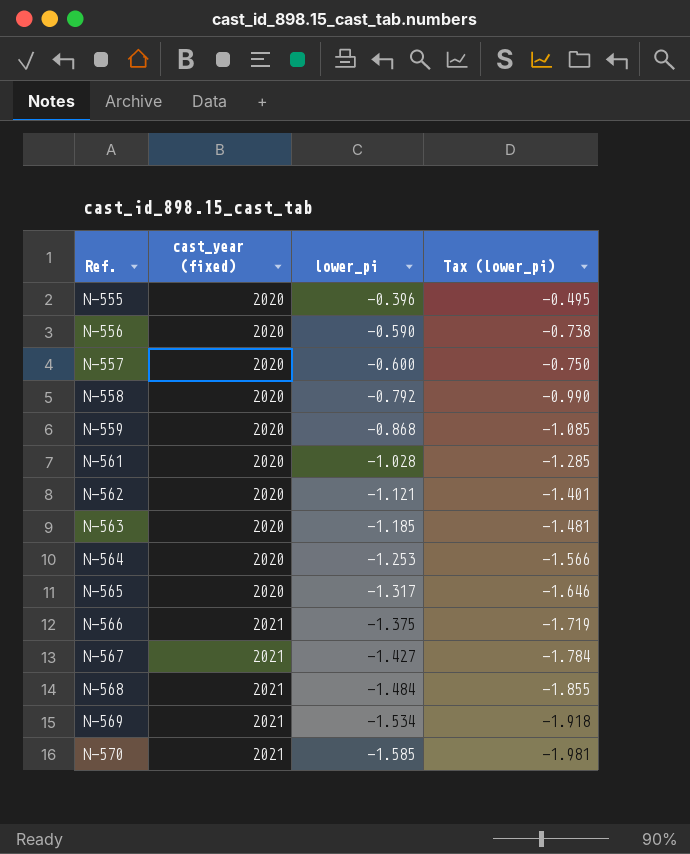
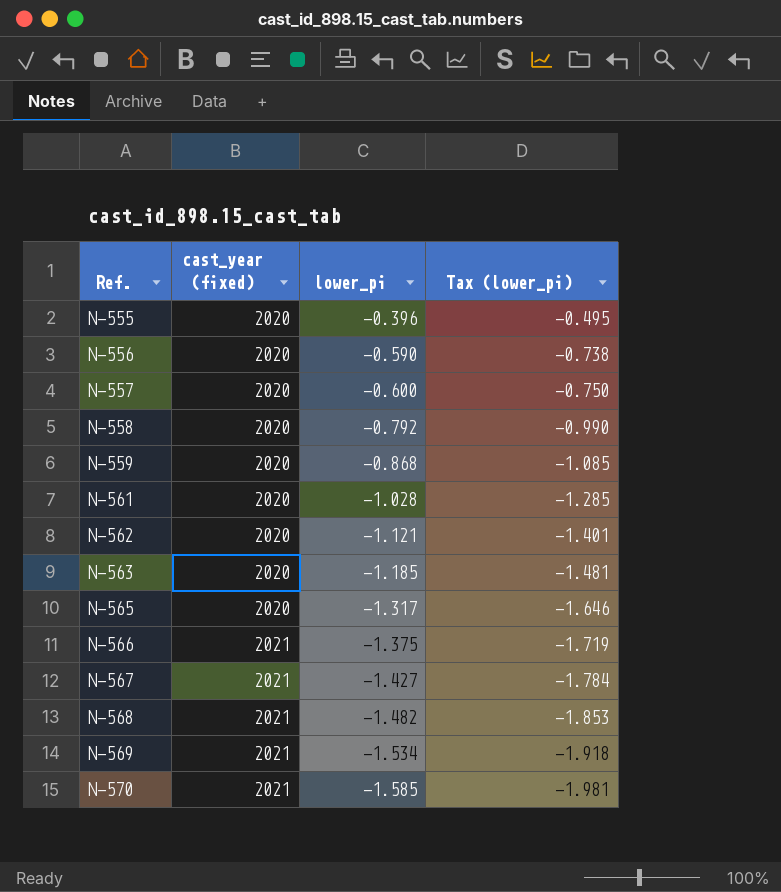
row N-564: 2020 | -1.253 | -1.566 -> none
N-568 | lower_pi: -1.484 -> -1.482
N-568 | Tax (lower_pi): -1.855 -> -1.853

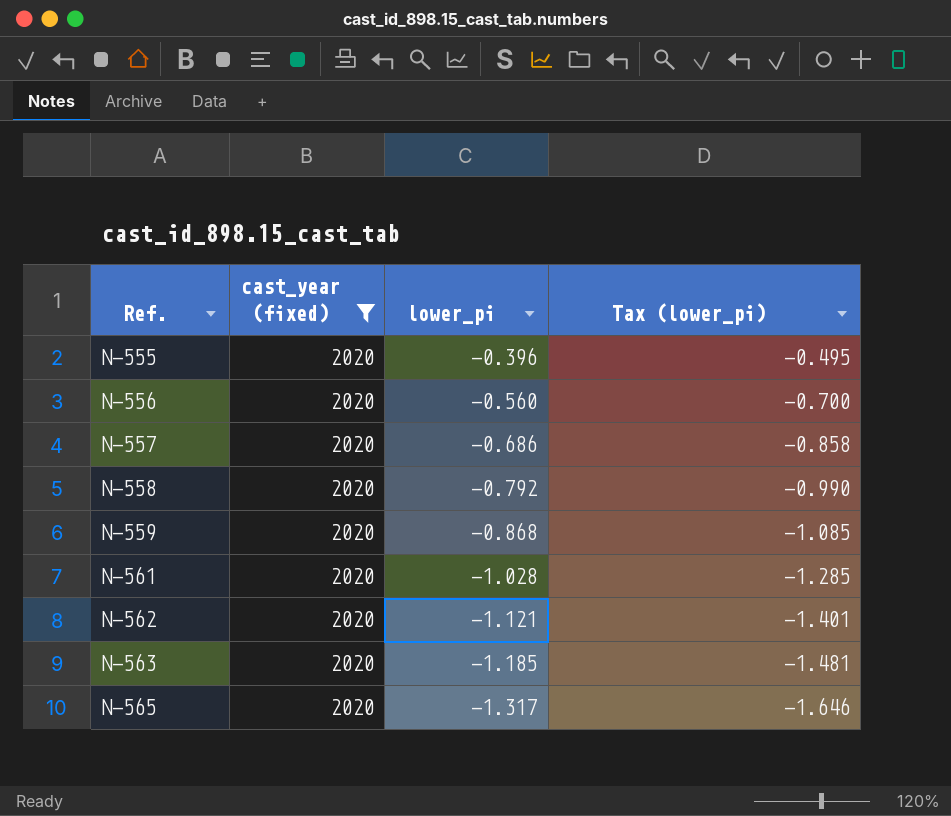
filter: none -> cast_year (fixed) = 2020
N-556 | lower_pi: -0.590 -> -0.560
N-556 | Tax (lower_pi): -0.738 -> -0.700
N-557 | lower_pi: -0.600 -> -0.686
N-557 | Tax (lower_pi): -0.750 -> -0.858

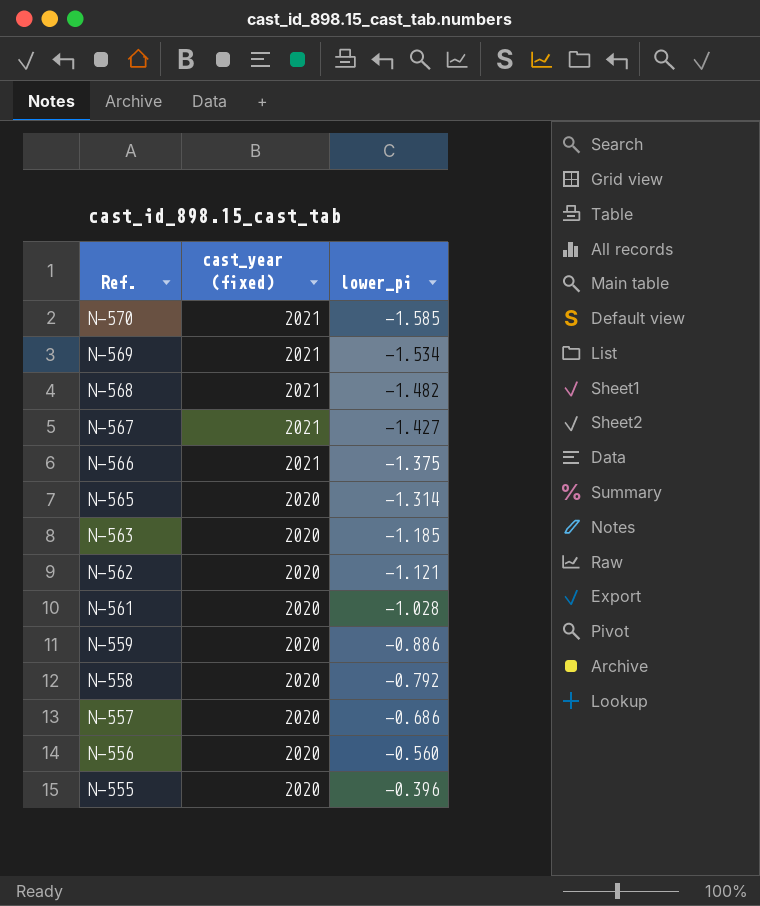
filter: cast_year (fixed) = 2020 -> none
row order: Ref. ascending -> Ref. descending
column Tax (lower_pi) | formula: [lower_pi] * 1.25 -> none
N-565 | lower_pi: -1.317 -> -1.314
N-559 | lower_pi: -0.868 -> -0.886

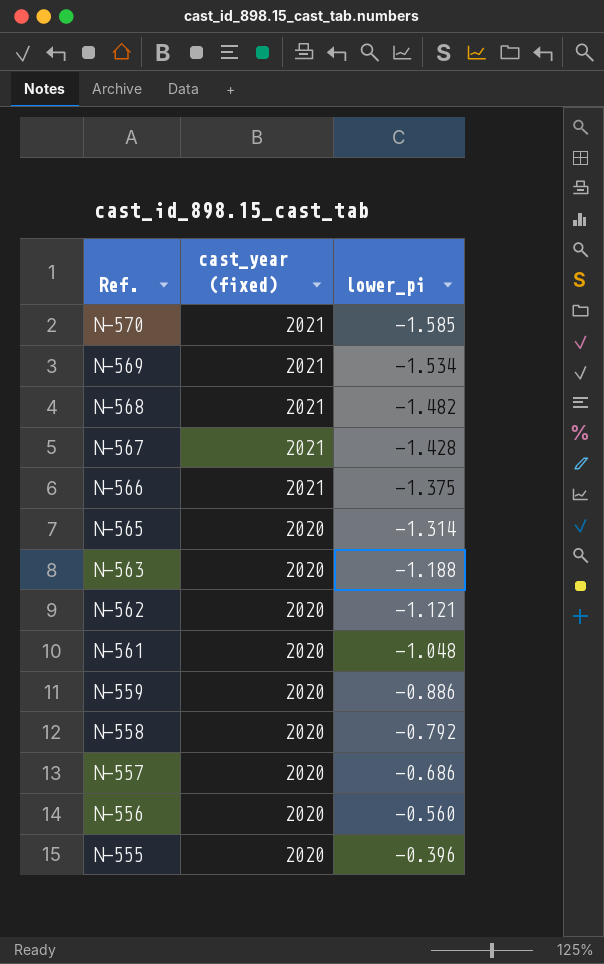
N-567 | lower_pi: -1.427 -> -1.428
N-563 | lower_pi: -1.185 -> -1.188
N-561 | lower_pi: -1.028 -> -1.048

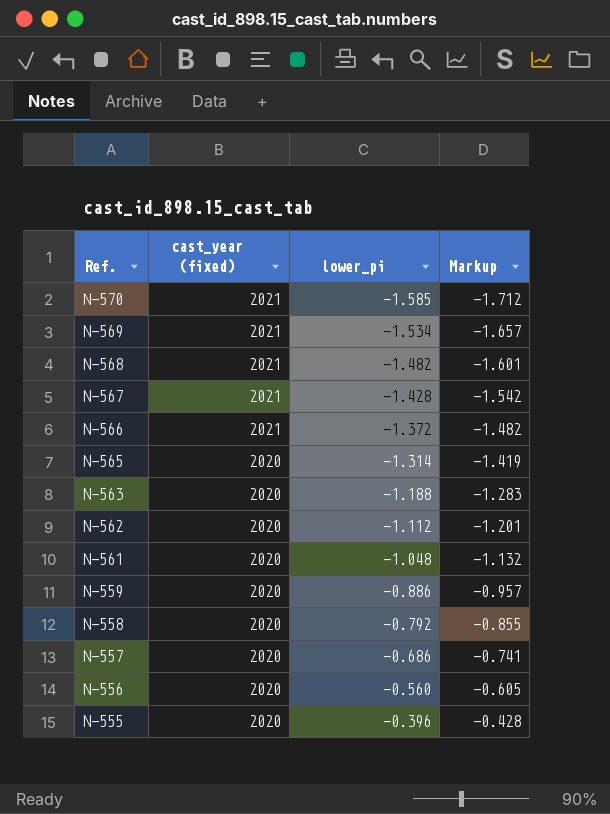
column Markup | formula: none -> [lower_pi] * 1.08
N-566 | lower_pi: -1.375 -> -1.372
N-562 | lower_pi: -1.121 -> -1.112

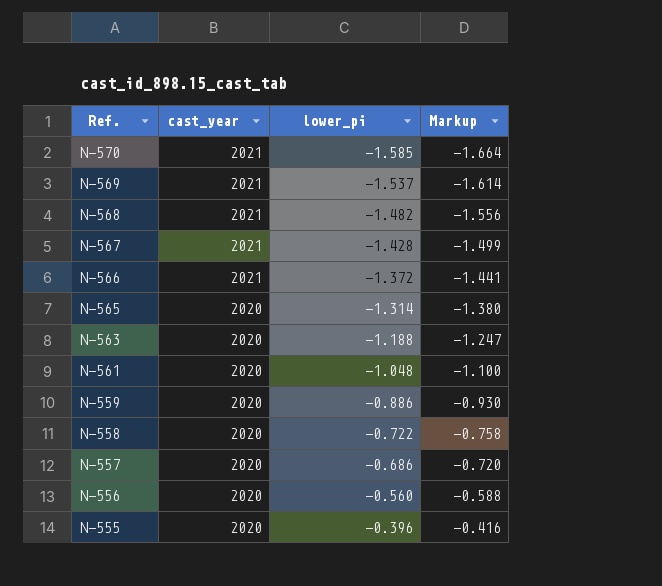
column name: cast_year (fixed) -> cast_year
column Markup | formula: [lower_pi] * 1.08 -> [lower_pi] * 1.05
row N-562: 2020 | -1.112 | -1.201 -> none
N-569 | lower_pi: -1.534 -> -1.537
N-558 | lower_pi: -0.792 -> -0.722

